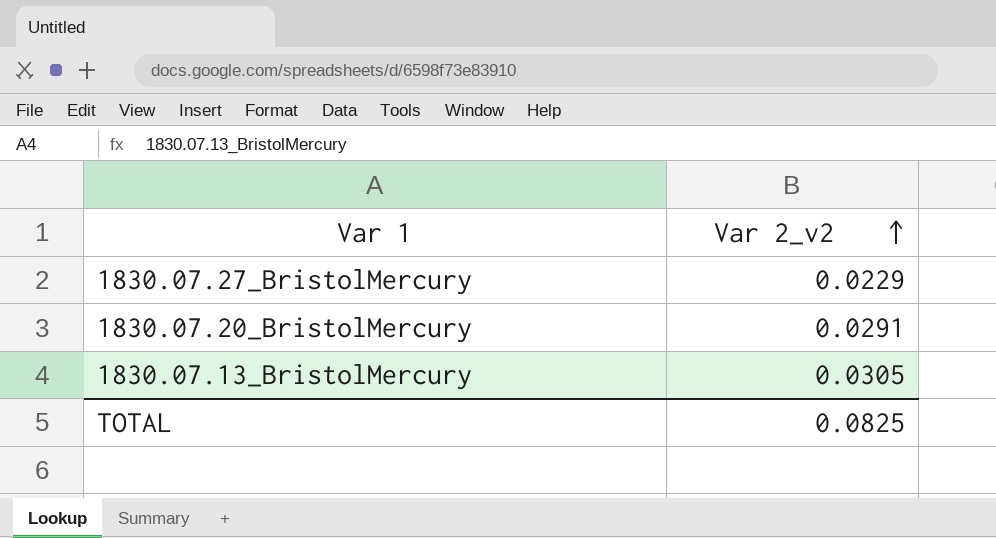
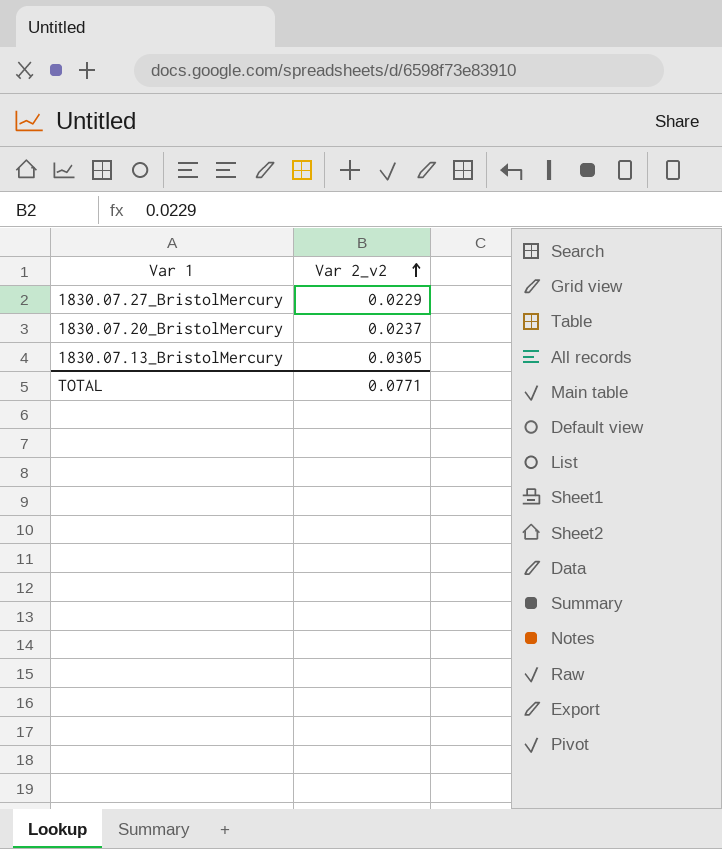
1830.07.20_BristolMercury | Var 2_v2: 0.0291 -> 0.0237
TOTAL | Var 2_v2: 0.0825 -> 0.0771

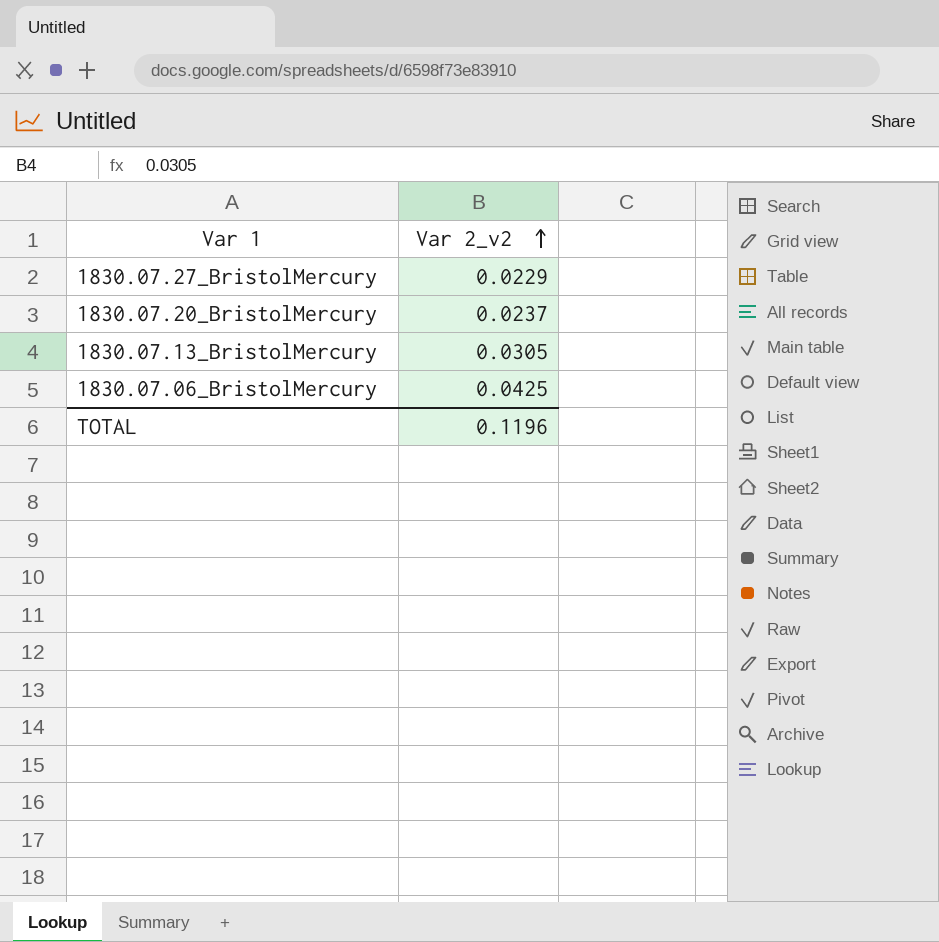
row 1830.07.06_BristolMercury: none -> 0.0425
TOTAL | Var 2_v2: 0.0771 -> 0.1196

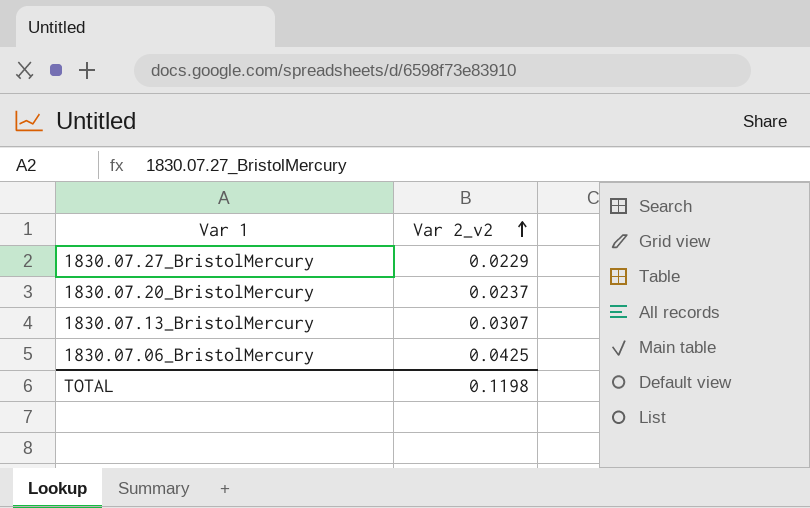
1830.07.13_BristolMercury | Var 2_v2: 0.0305 -> 0.0307
TOTAL | Var 2_v2: 0.1196 -> 0.1198

